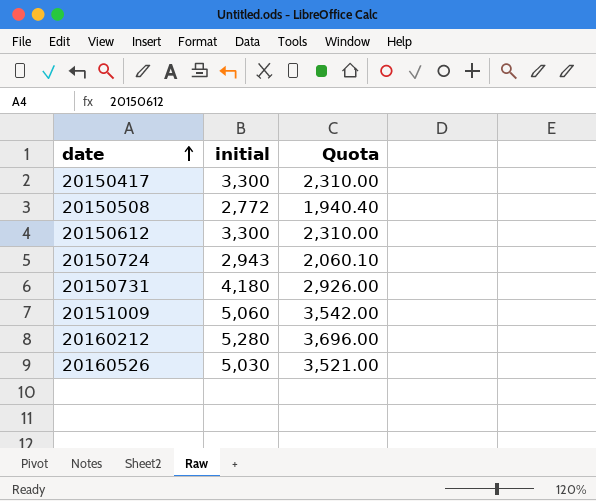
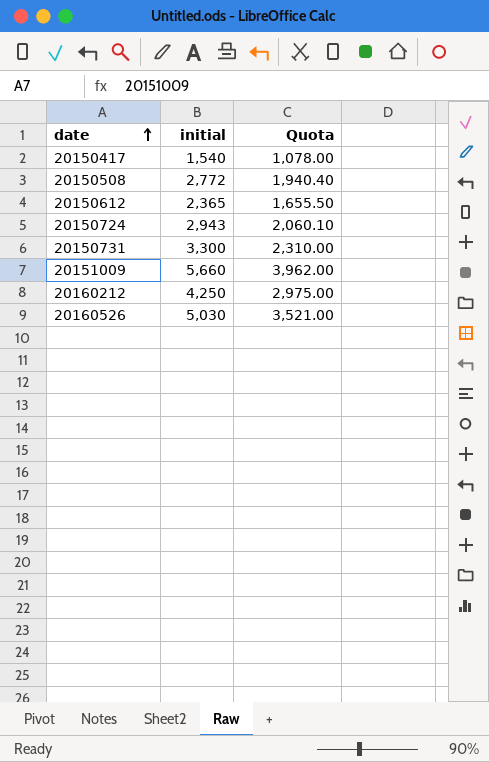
20150417 | initial: 3,300 -> 1,540
20150417 | Quota: 2,310.00 -> 1,078.00
20150612 | initial: 3,300 -> 2,365
20150612 | Quota: 2,310.00 -> 1,655.50
20150731 | initial: 4,180 -> 3,300
20150731 | Quota: 2,926.00 -> 2,310.00
20151009 | initial: 5,060 -> 5,660
20151009 | Quota: 3,542.00 -> 3,962.00
20160212 | initial: 5,280 -> 4,250
20160212 | Quota: 3,696.00 -> 2,975.00

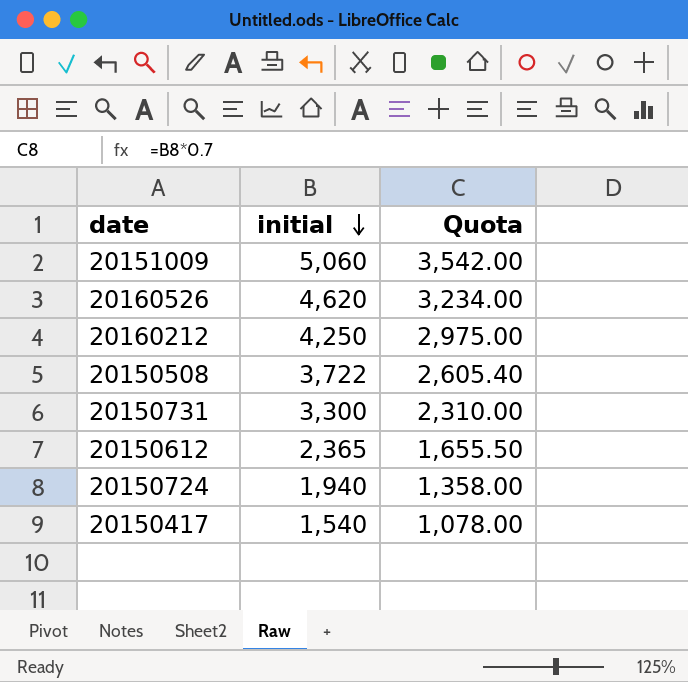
row order: date ascending -> initial descending
20151009 | initial: 5,660 -> 5,060
20151009 | Quota: 3,962.00 -> 3,542.00
20160526 | initial: 5,030 -> 4,620
20160526 | Quota: 3,521.00 -> 3,234.00
20150508 | initial: 2,772 -> 3,722
20150508 | Quota: 1,940.40 -> 2,605.40
20150724 | initial: 2,943 -> 1,940
20150724 | Quota: 2,060.10 -> 1,358.00

